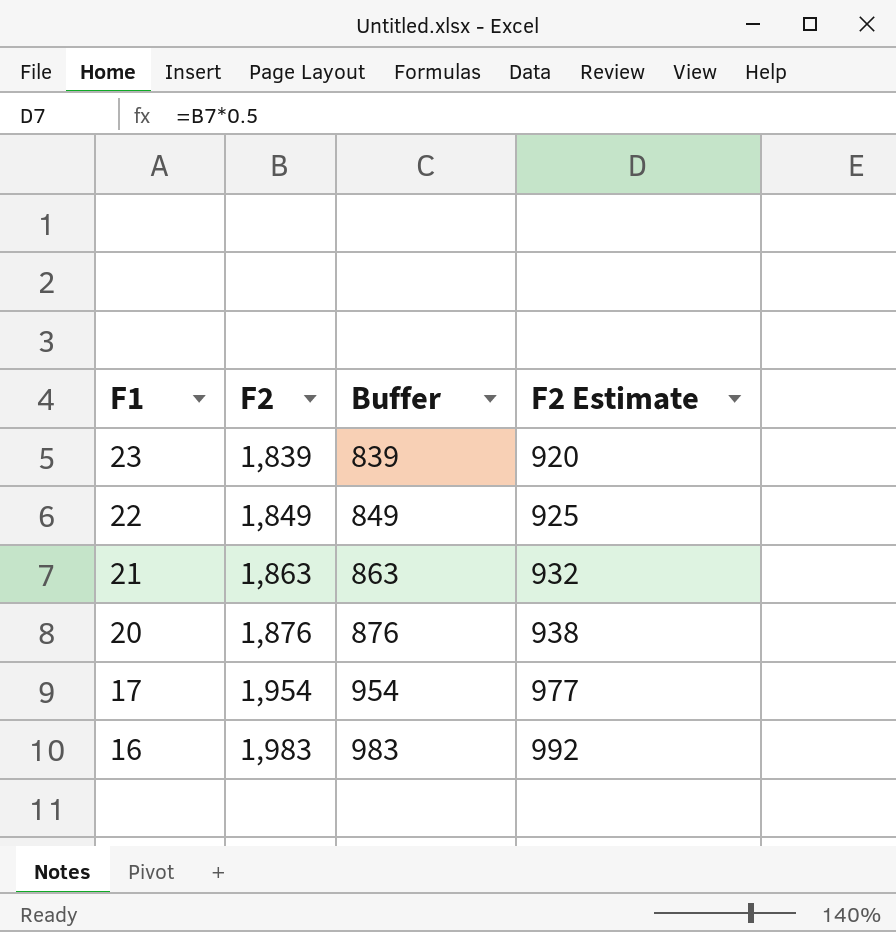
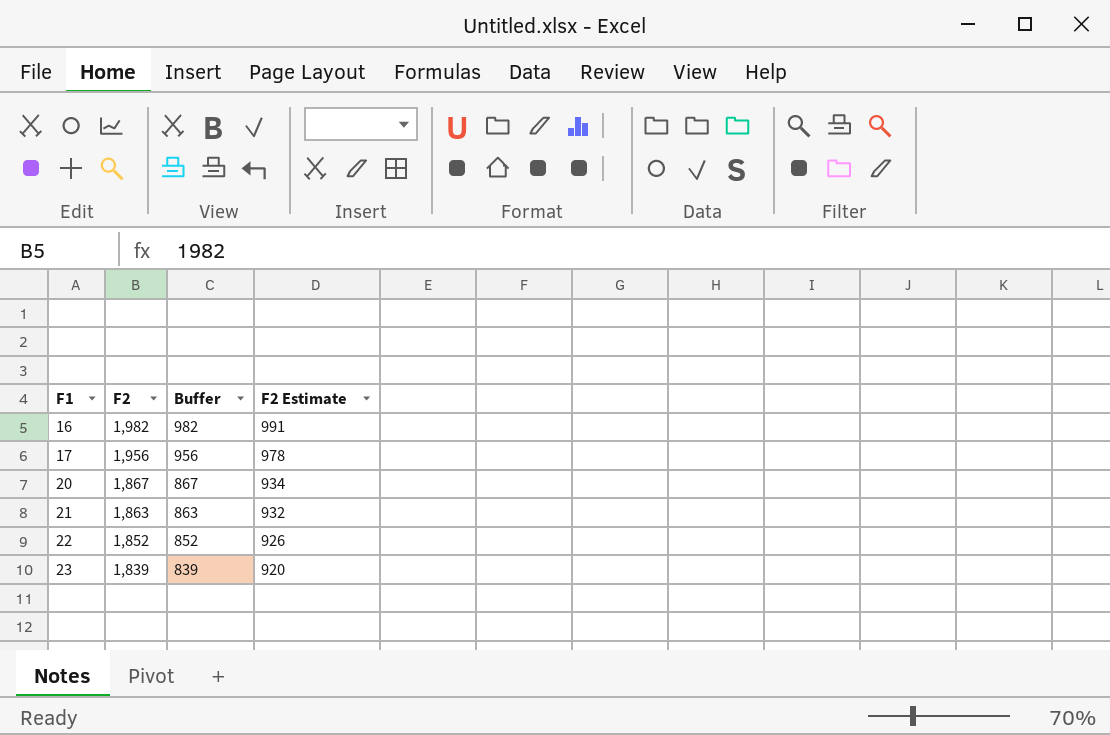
row order: F1 descending -> F1 ascending
16 | F2: 1,983 -> 1,982
16 | Buffer: 983 -> 982
16 | F2 Estimate: 992 -> 991
17 | F2: 1,954 -> 1,956
17 | Buffer: 954 -> 956
17 | F2 Estimate: 977 -> 978
20 | F2: 1,876 -> 1,867
20 | Buffer: 876 -> 867
20 | F2 Estimate: 938 -> 934
22 | F2: 1,849 -> 1,852
22 | Buffer: 849 -> 852
22 | F2 Estimate: 925 -> 926

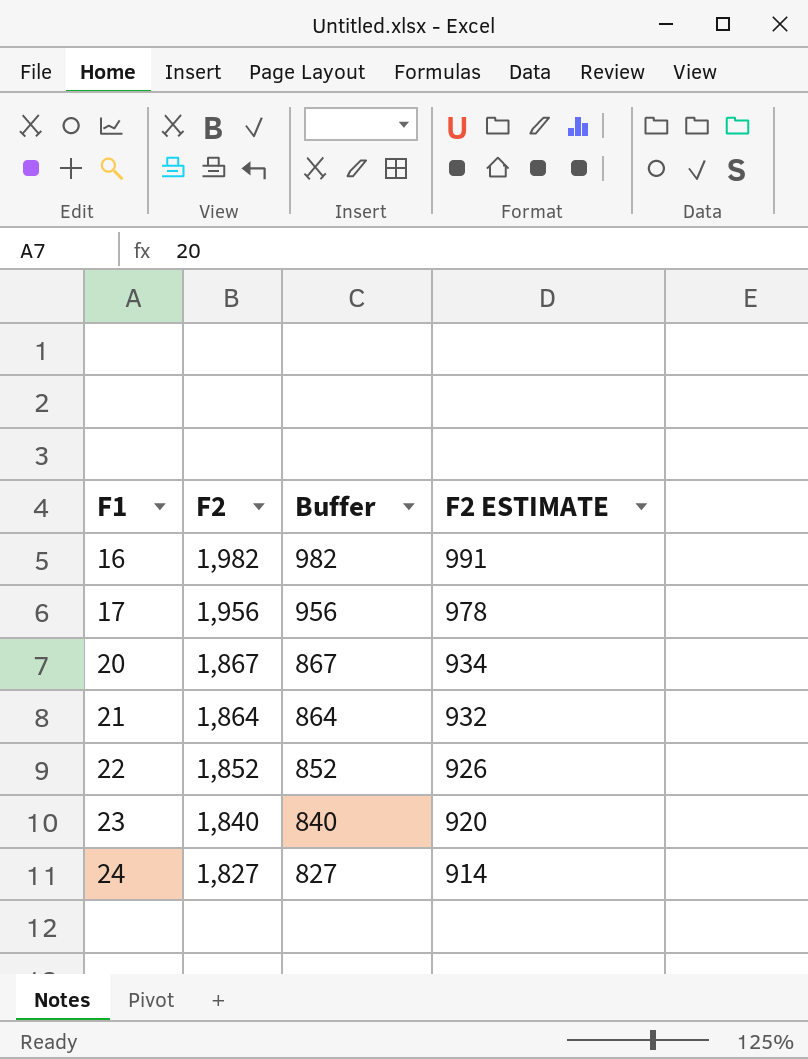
column name: F2 Estimate -> F2 ESTIMATE
21 | F2: 1,863 -> 1,864
21 | Buffer: 863 -> 864
23 | F2: 1,839 -> 1,840
23 | Buffer: 839 -> 840
row 24: none -> 1,827 | 827 | 914

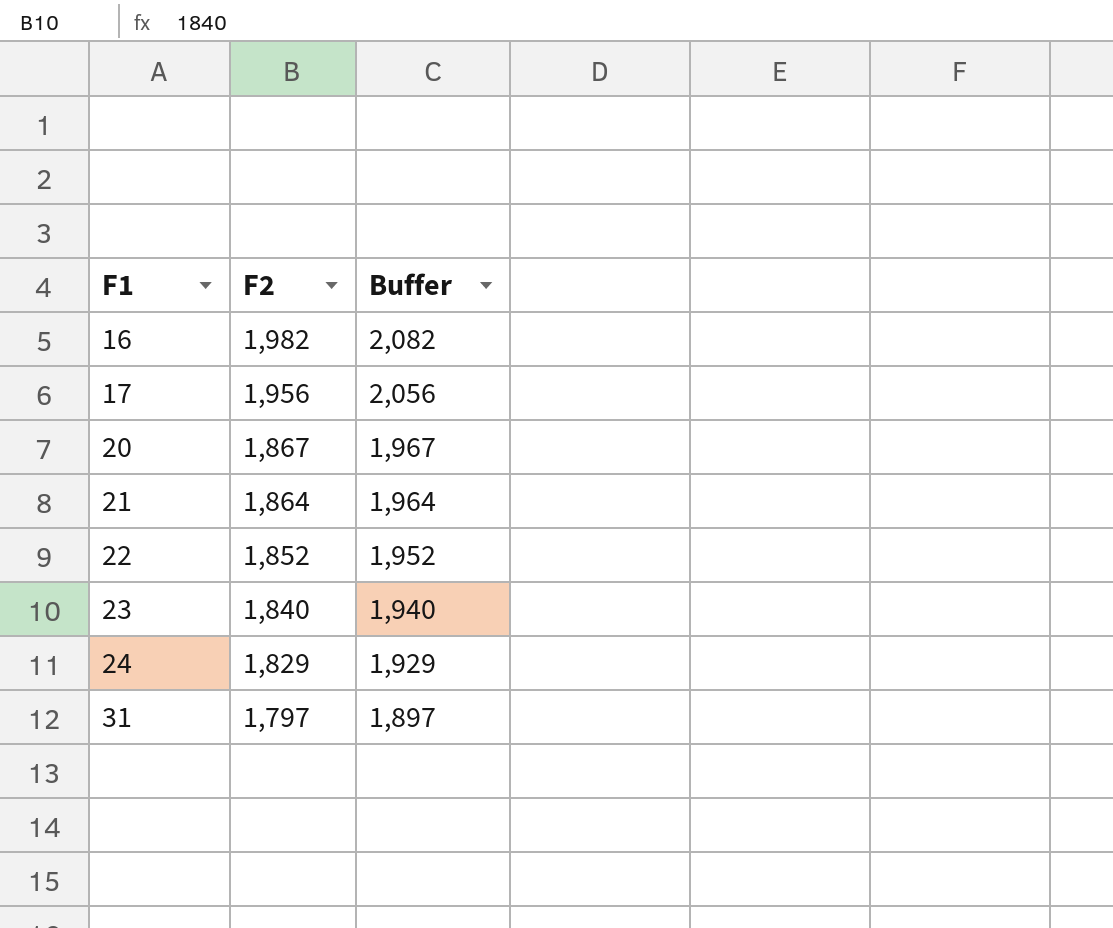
column F2 ESTIMATE | formula: [F2] * 0.5 -> none
column Buffer | formula: [F2] - 1000 -> [F2] + 100
24 | F2: 1,827 -> 1,829
row 31: none -> 1,797 | 1,897

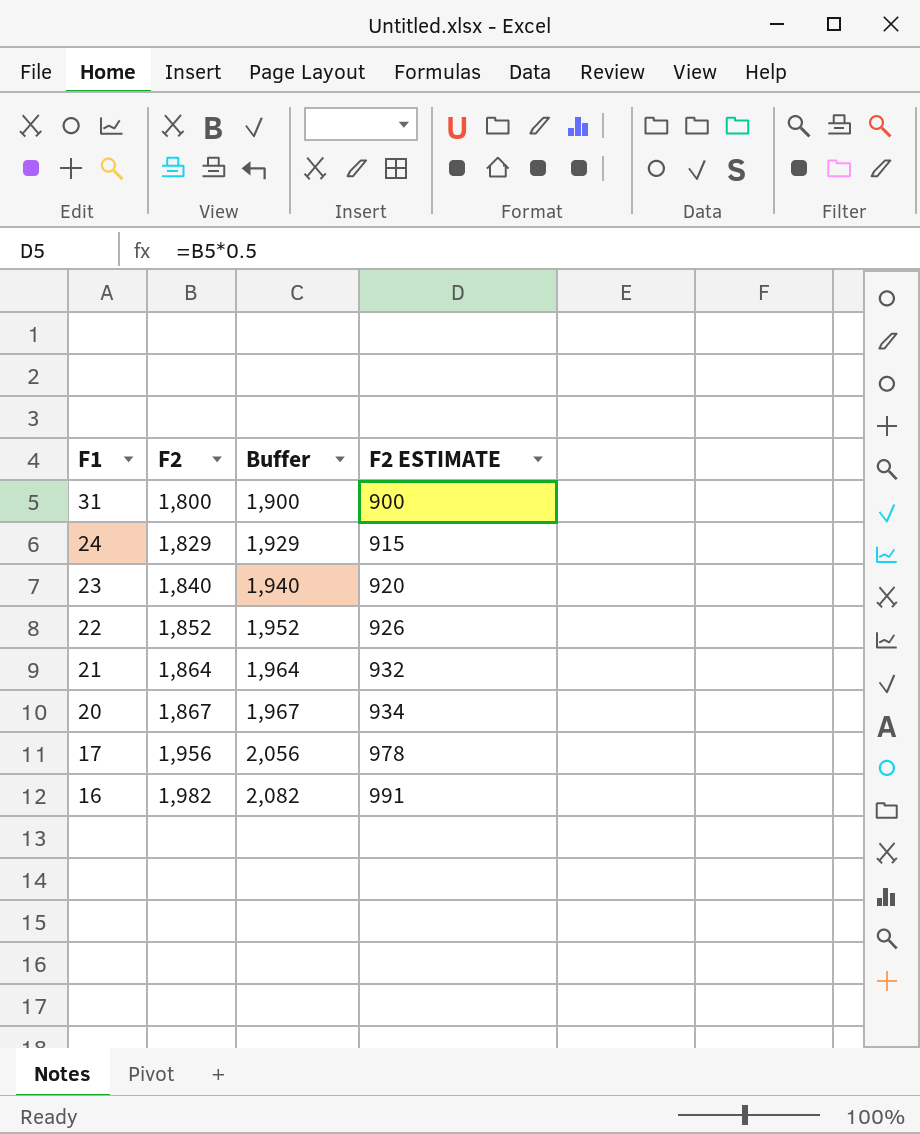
row order: F1 ascending -> F1 descending
column F2 ESTIMATE | formula: none -> [F2] * 0.5
31 | F2: 1,797 -> 1,800
31 | Buffer: 1,897 -> 1,900

